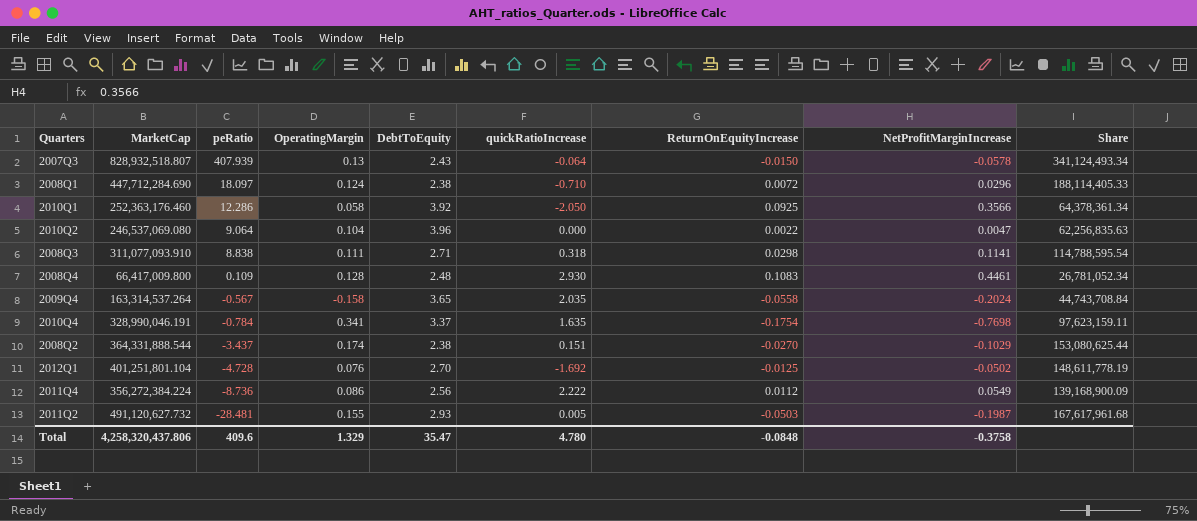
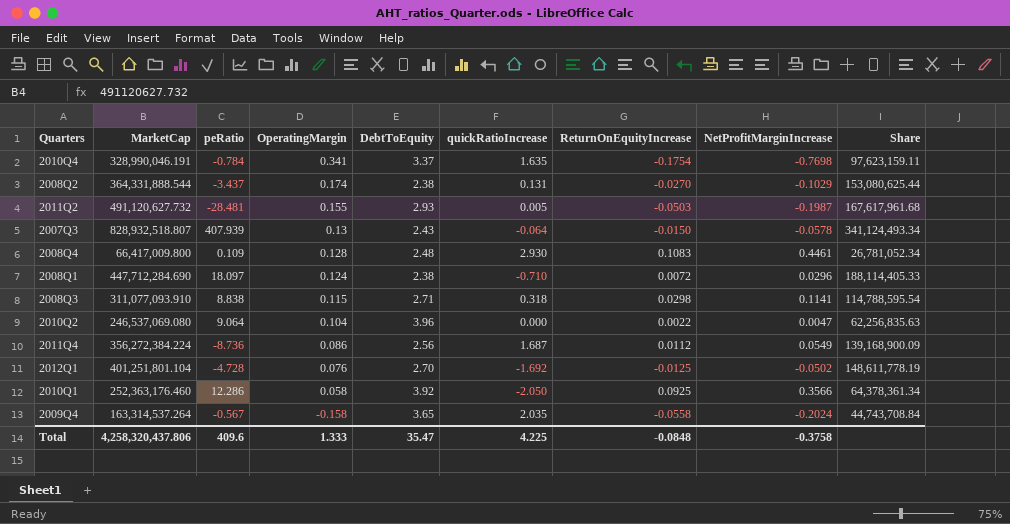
row order: peRatio descending -> OperatingMargin descending
2008Q2 | quickRatioIncrease: 0.151 -> 0.131
2008Q3 | OperatingMargin: 0.111 -> 0.115
2011Q4 | quickRatioIncrease: 2.222 -> 1.687
Total | OperatingMargin: 1.329 -> 1.333
Total | quickRatioIncrease: 4.780 -> 4.225

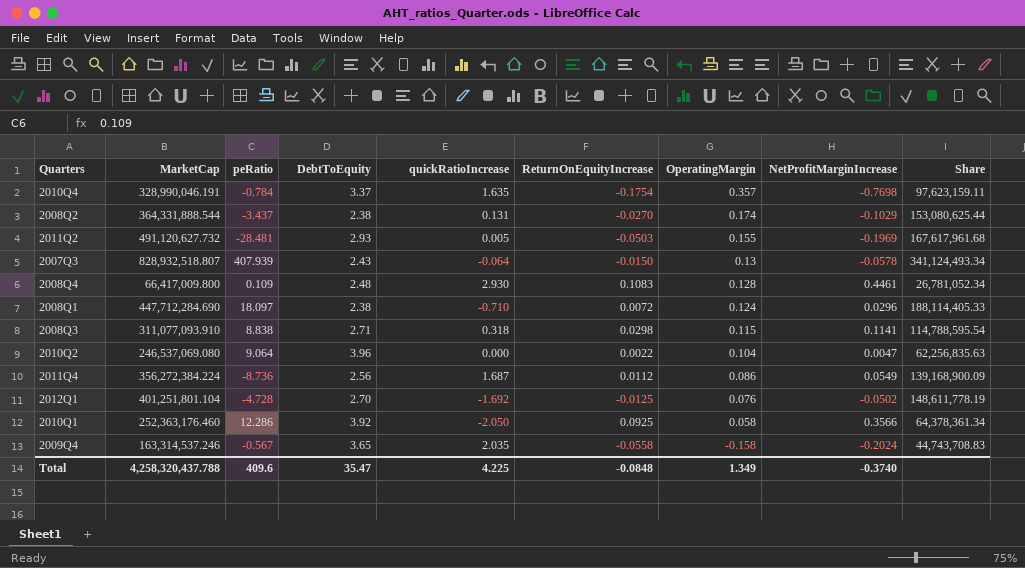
column OperatingMargin | position: 4 -> 7
2010Q4 | OperatingMargin: 0.341 -> 0.357
2011Q2 | NetProfitMarginIncrease: -0.1987 -> -0.1969
2009Q4 | MarketCap: 163,314,537.264 -> 163,314,537.246
2009Q4 | Share: 44,743,708.84 -> 44,743,708.83
Total | MarketCap: 4,258,320,437.806 -> 4,258,320,437.788
Total | OperatingMargin: 1.333 -> 1.349
Total | NetProfitMarginIncrease: -0.3758 -> -0.3740

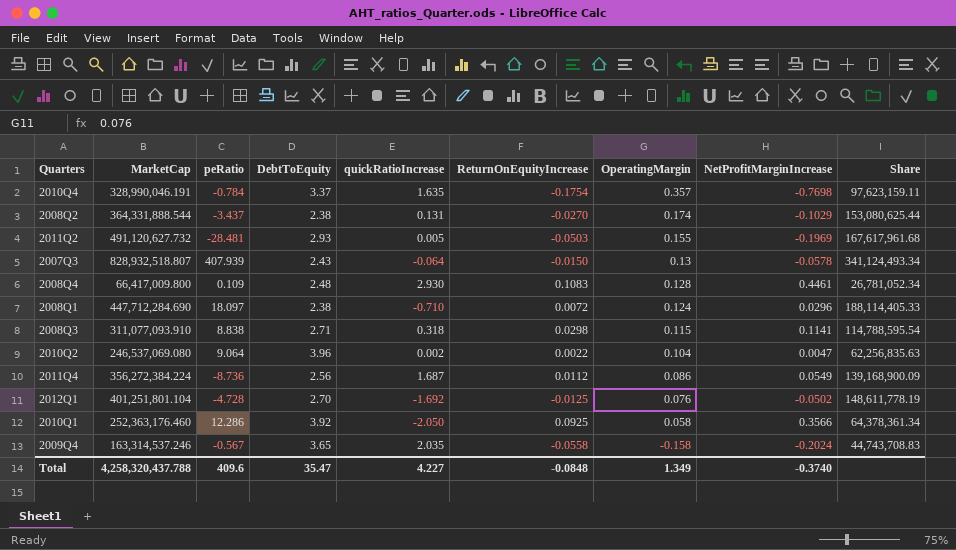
2010Q2 | quickRatioIncrease: 0.000 -> 0.002
Total | quickRatioIncrease: 4.225 -> 4.227

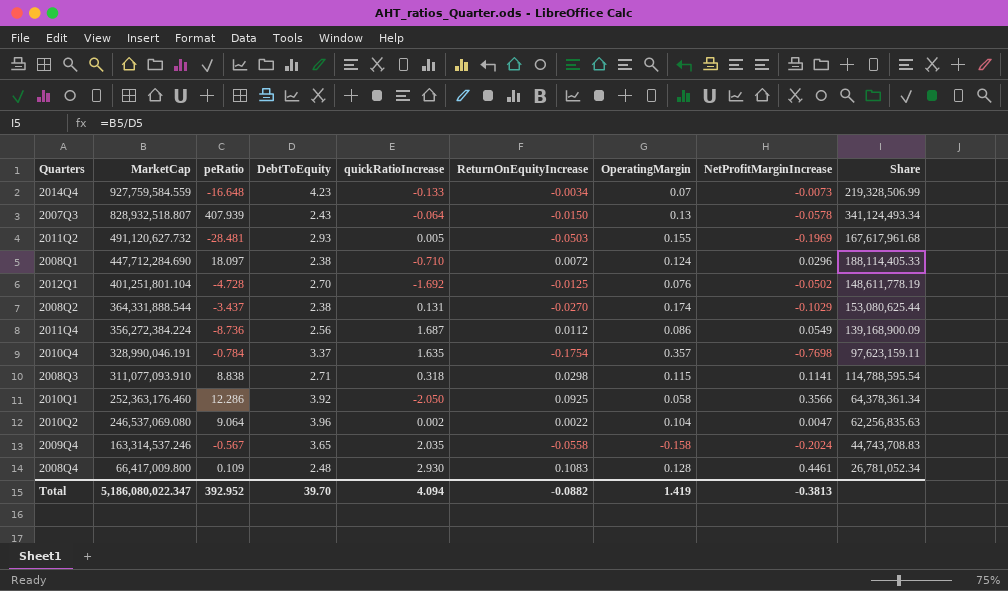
row order: OperatingMargin descending -> MarketCap descending
row 2014Q4: none -> 927,759,584.559 | -16.648 | 4.23 | -0.133 | -0.0034 | 0.07 | -0.0073 | 219,328,506.99
Total | MarketCap: 4,258,320,437.788 -> 5,186,080,022.347
Total | peRatio: 409.6 -> 392.952
Total | DebtToEquity: 35.47 -> 39.70
Total | quickRatioIncrease: 4.227 -> 4.094
Total | ReturnOnEquityIncrease: -0.0848 -> -0.0882
Total | OperatingMargin: 1.349 -> 1.419
Total | NetProfitMarginIncrease: -0.3740 -> -0.3813

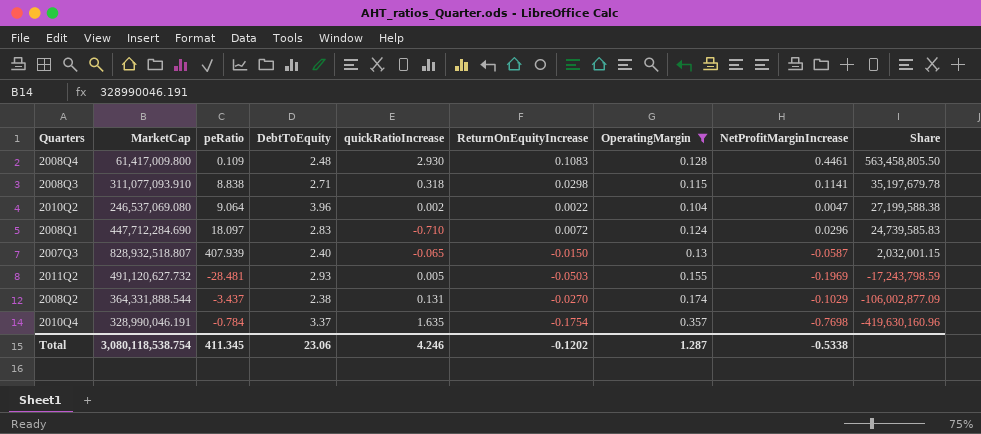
filter: none -> OperatingMargin >= 0.104
row order: MarketCap descending -> Share descending
column Share | formula: [MarketCap] / [DebtToEquity] -> [MarketCap] / [peRatio]
2008Q4 | MarketCap: 66,417,009.800 -> 61,417,009.800
2008Q1 | DebtToEquity: 2.38 -> 2.83
2007Q3 | DebtToEquity: 2.43 -> 2.40
2007Q3 | quickRatioIncrease: -0.064 -> -0.065
2007Q3 | NetProfitMarginIncrease: -0.0578 -> -0.0587
Total | MarketCap: 5,186,080,022.347 -> 3,080,118,538.754
Total | peRatio: 392.952 -> 411.345
Total | DebtToEquity: 39.70 -> 23.06
Total | quickRatioIncrease: 4.094 -> 4.246
Total | ReturnOnEquityIncrease: -0.0882 -> -0.1202
Total | OperatingMargin: 1.419 -> 1.287
Total | NetProfitMarginIncrease: -0.3813 -> -0.5338

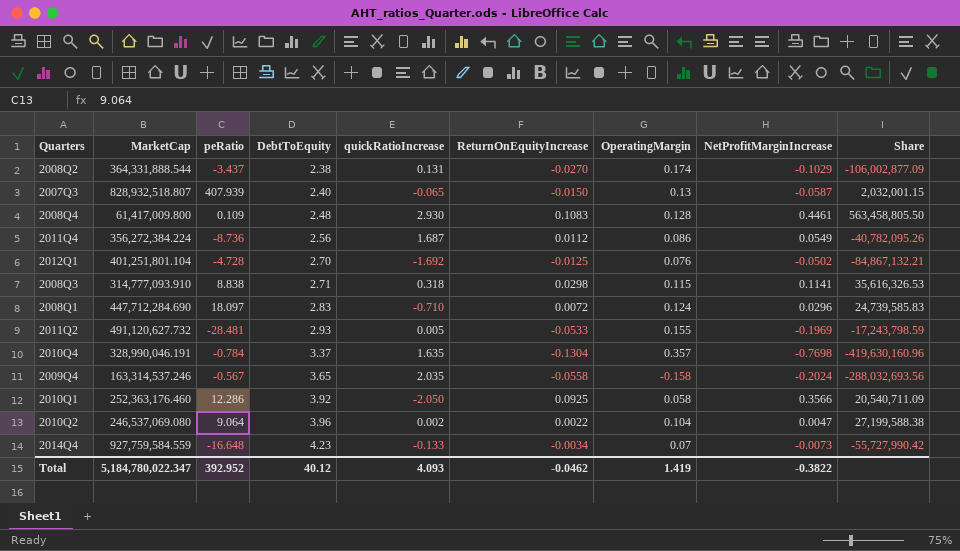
filter: OperatingMargin >= 0.104 -> none
row order: Share descending -> DebtToEquity ascending
2008Q3 | MarketCap: 311,077,093.910 -> 314,777,093.910
2008Q3 | Share: 35,197,679.78 -> 35,616,326.53
2011Q2 | ReturnOnEquityIncrease: -0.0503 -> -0.0533
2010Q4 | ReturnOnEquityIncrease: -0.1754 -> -0.1304
Total | MarketCap: 3,080,118,538.754 -> 5,184,780,022.347
Total | peRatio: 411.345 -> 392.952
Total | DebtToEquity: 23.06 -> 40.12
Total | quickRatioIncrease: 4.246 -> 4.093
Total | ReturnOnEquityIncrease: -0.1202 -> -0.0462
Total | OperatingMargin: 1.287 -> 1.419
Total | NetProfitMarginIncrease: -0.5338 -> -0.3822

